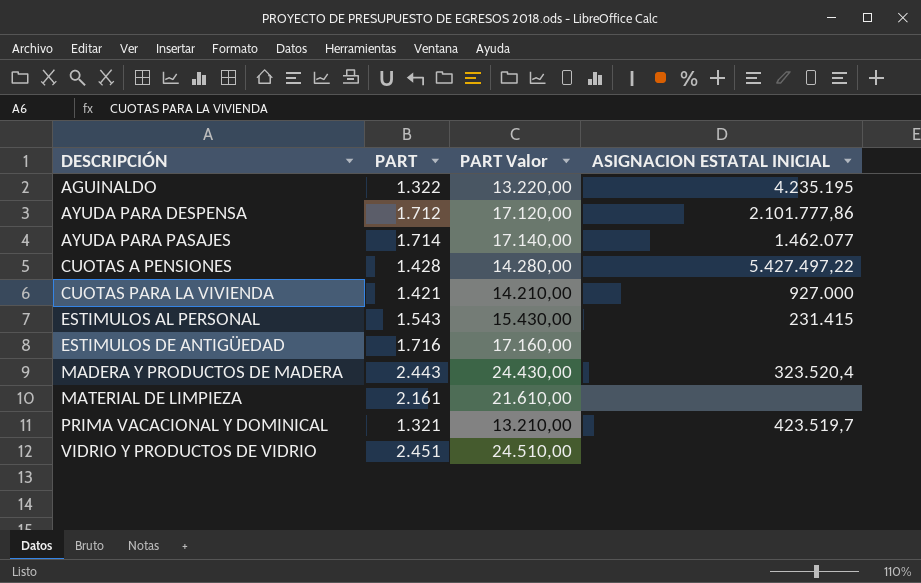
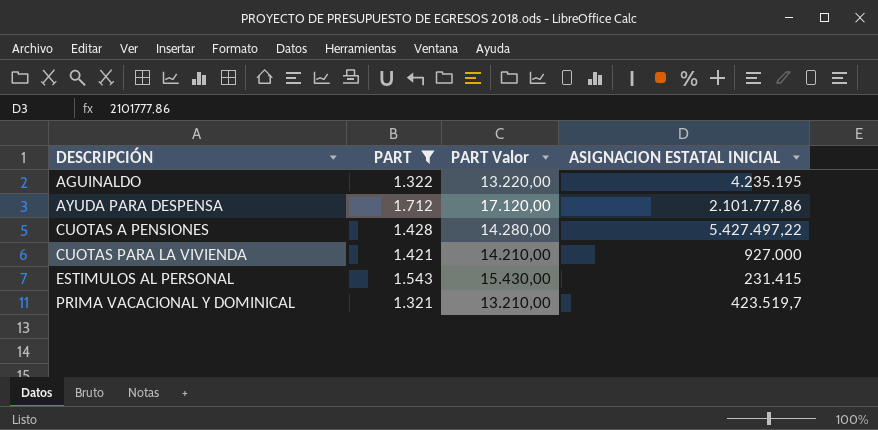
filter: none -> PART <= 1.712

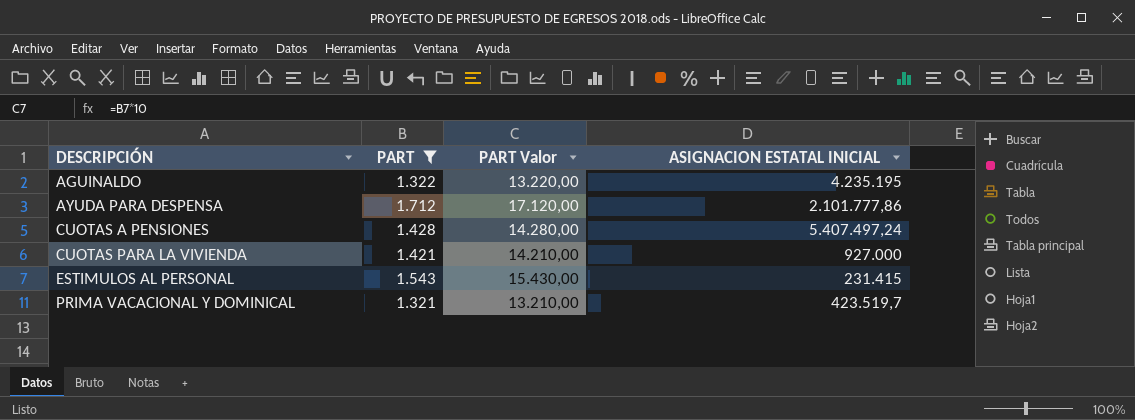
CUOTAS A PENSIONES | ASIGNACION ESTATAL INICIAL: 5.427.497,22 -> 5.407.497,24

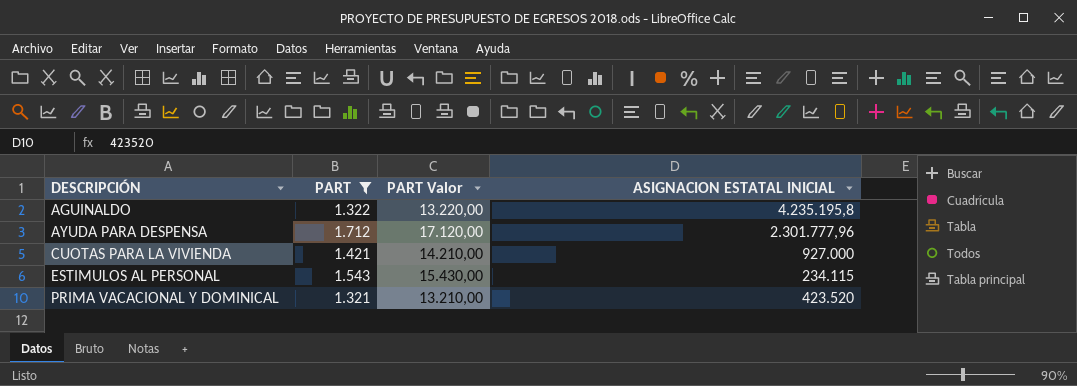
row CUOTAS A PENSIONES: 1.428 | 14.280,00 | 5.407.497,24 -> none
AGUINALDO | ASIGNACION ESTATAL INICIAL: 4.235.195 -> 4.235.195,8
AYUDA PARA DESPENSA | ASIGNACION ESTATAL INICIAL: 2.101.777,86 -> 2.301.777,96
ESTIMULOS AL PERSONAL | ASIGNACION ESTATAL INICIAL: 231.415 -> 234.115
PRIMA VACACIONAL Y DOMINICAL | ASIGNACION ESTATAL INICIAL: 423.519,7 -> 423.520

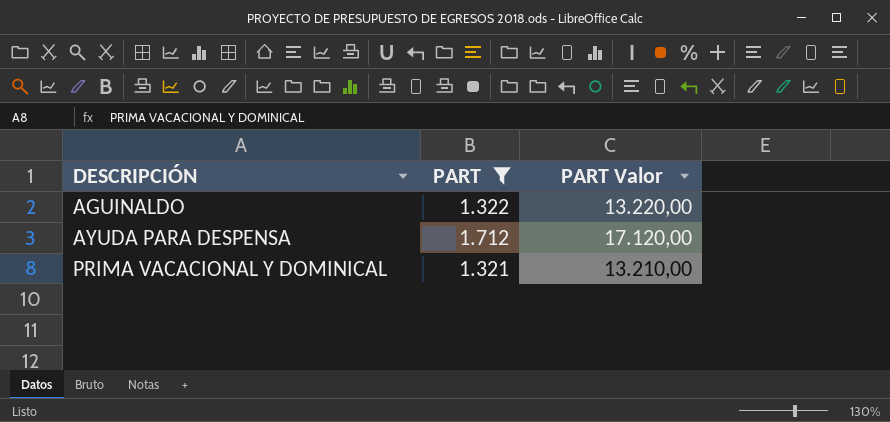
column ASIGNACION ESTATAL INICIAL | position: 4 -> none
row CUOTAS PARA LA VIVIENDA: 1.421 | 14.210,00 | 927.000 -> none
row ESTIMULOS AL PERSONAL: 1.543 | 15.430,00 | 234.115 -> none

